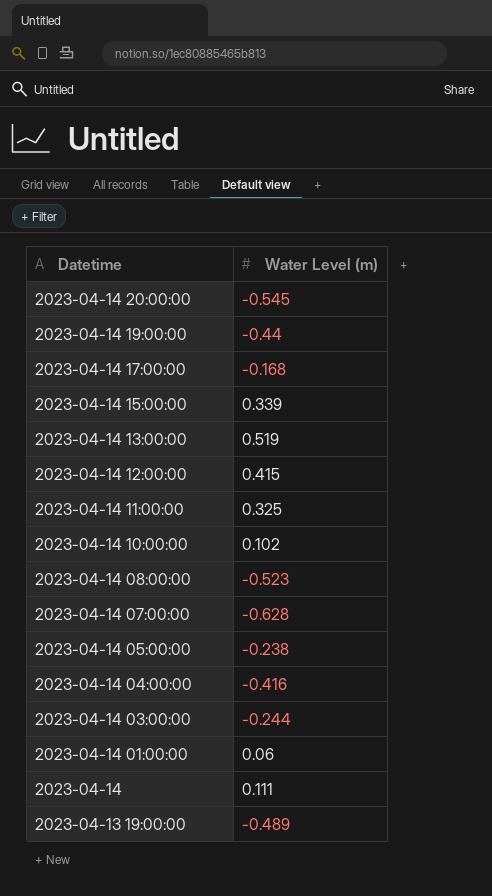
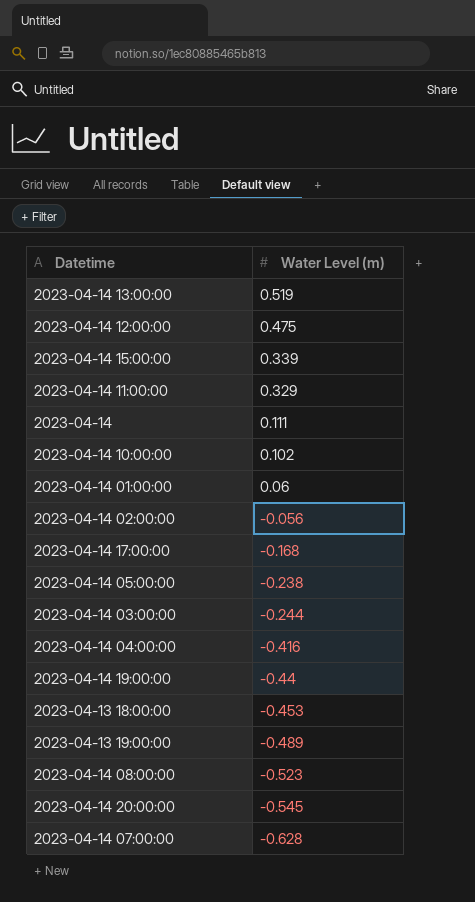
row order: Datetime descending -> Water Level (m) descending
2023-04-14 12:00:00 | Water Level (m): 0.415 -> 0.475
2023-04-14 11:00:00 | Water Level (m): 0.325 -> 0.329
row 2023-04-14 02:00:00: none -> -0.056
row 2023-04-13 18:00:00: none -> -0.453

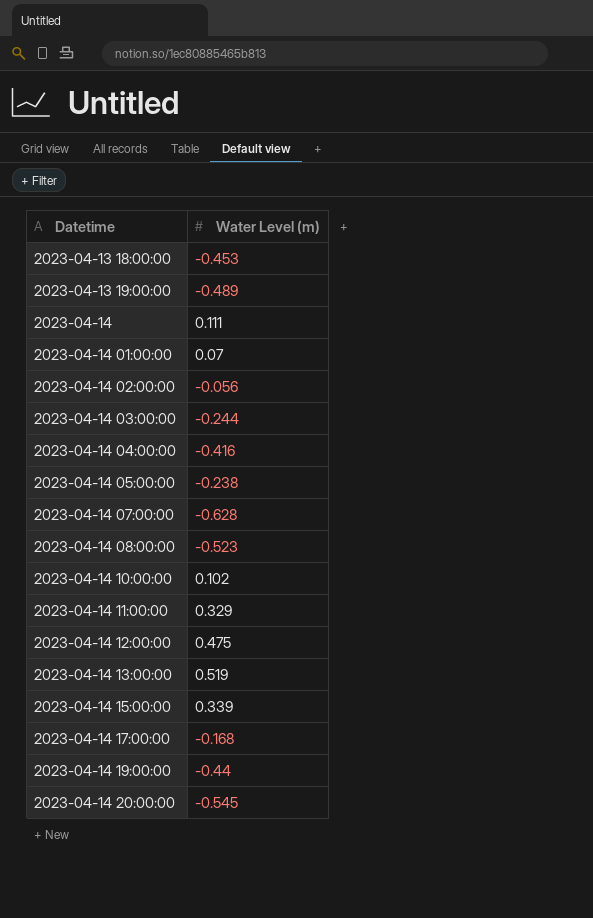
row order: Water Level (m) descending -> Datetime ascending
2023-04-14 01:00:00 | Water Level (m): 0.06 -> 0.07

